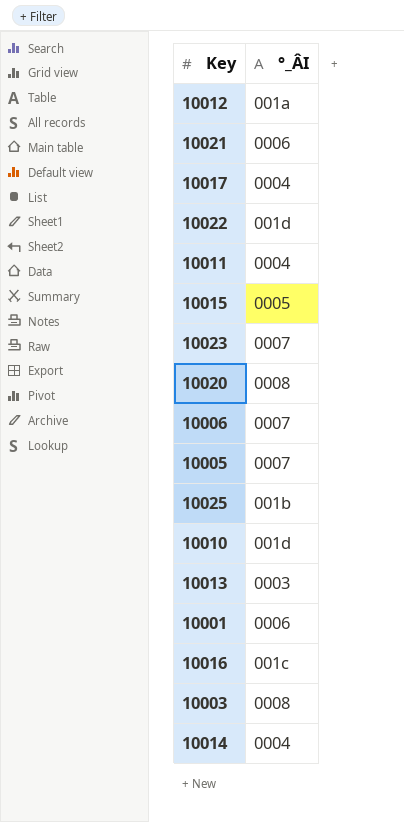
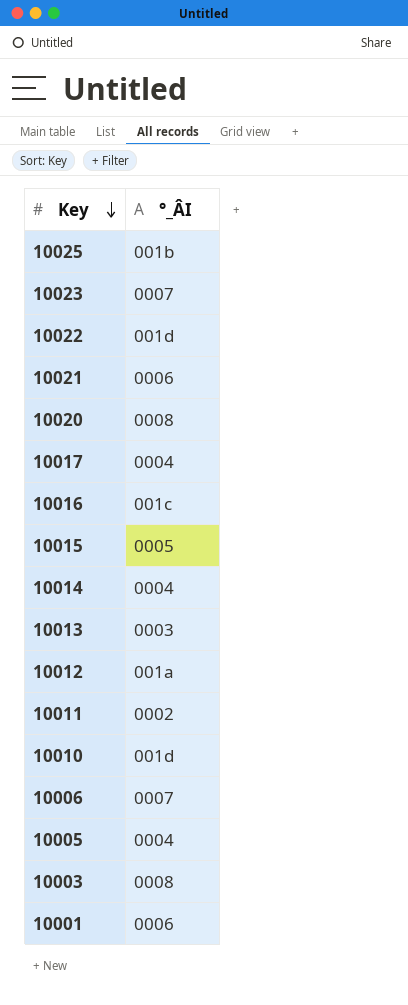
row order: none -> Key descending
10011 | °_ÂI: 0004 -> 0002
10005 | °_ÂI: 0007 -> 0004

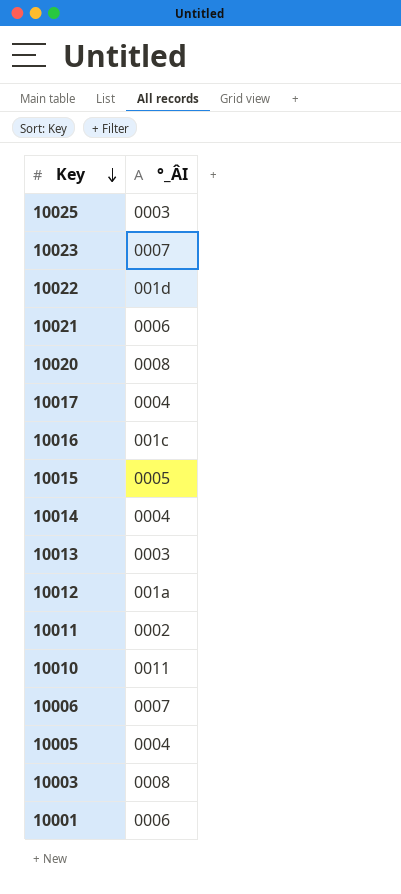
10025 | °_ÂI: 001b -> 0003
10010 | °_ÂI: 001d -> 0011

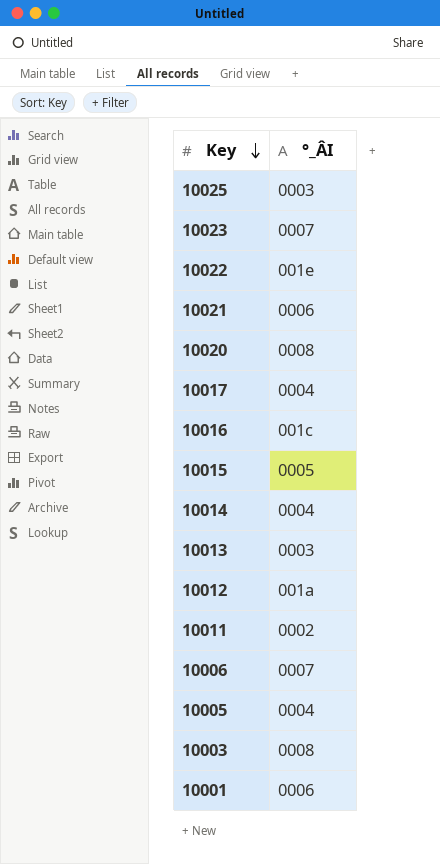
row 10010: 0011 -> none
10022 | °_ÂI: 001d -> 001e

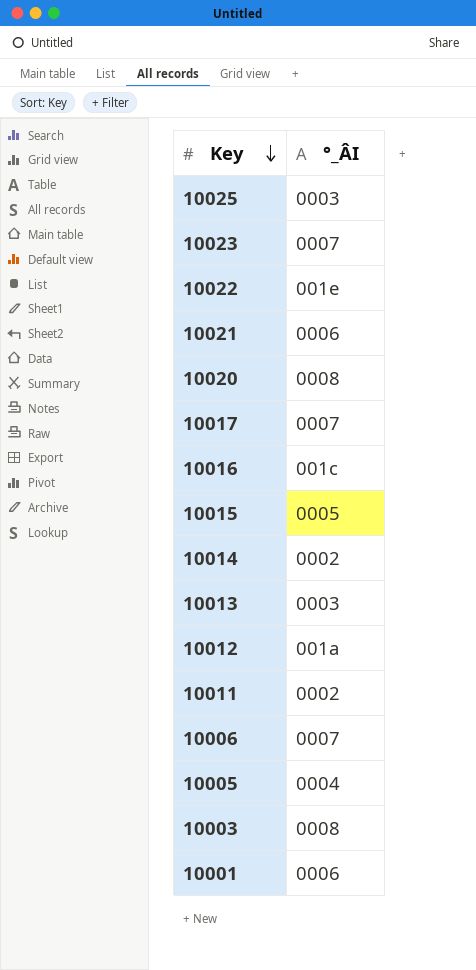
10017 | °_ÂI: 0004 -> 0007
10014 | °_ÂI: 0004 -> 0002

